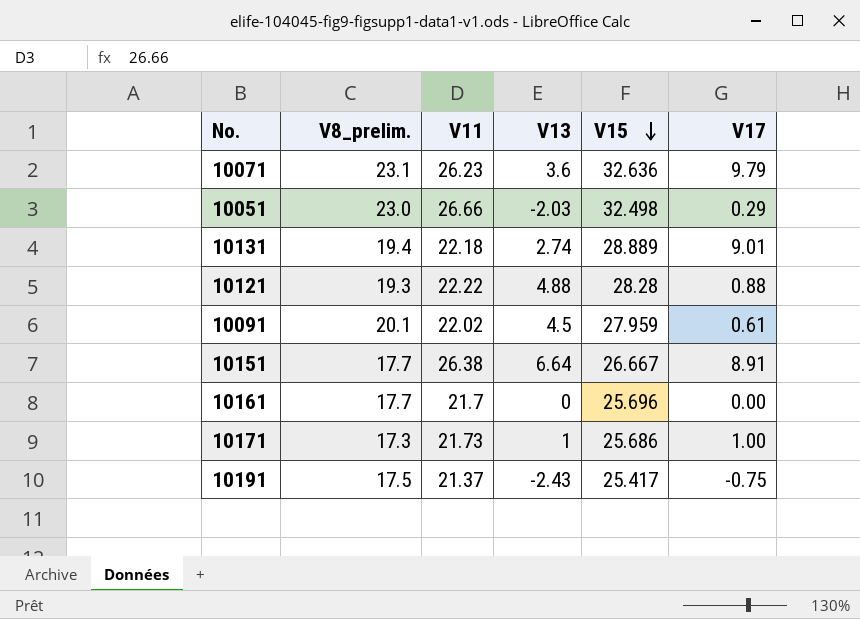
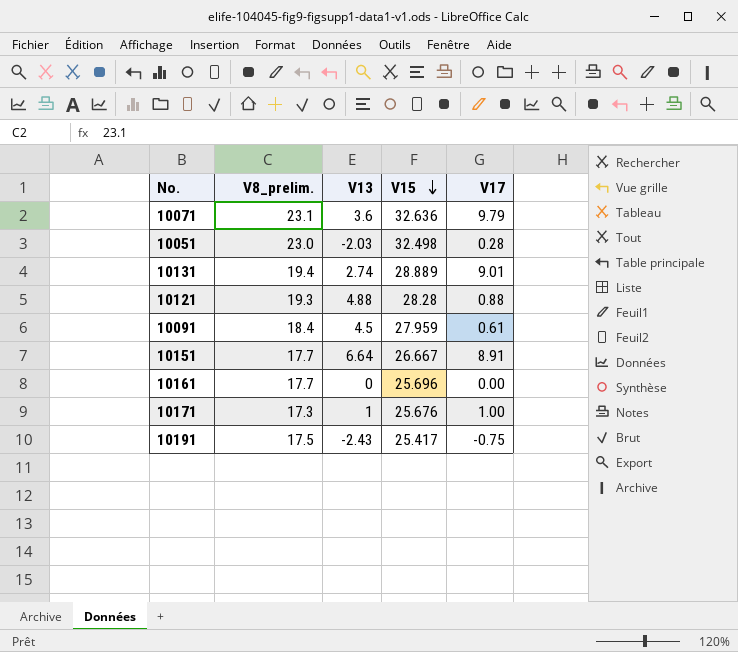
column V11 | position: 3 -> none
10051 | V17: 0.29 -> 0.28
10091 | V8_prelim.: 20.1 -> 18.4
10171 | V15: 25.686 -> 25.676

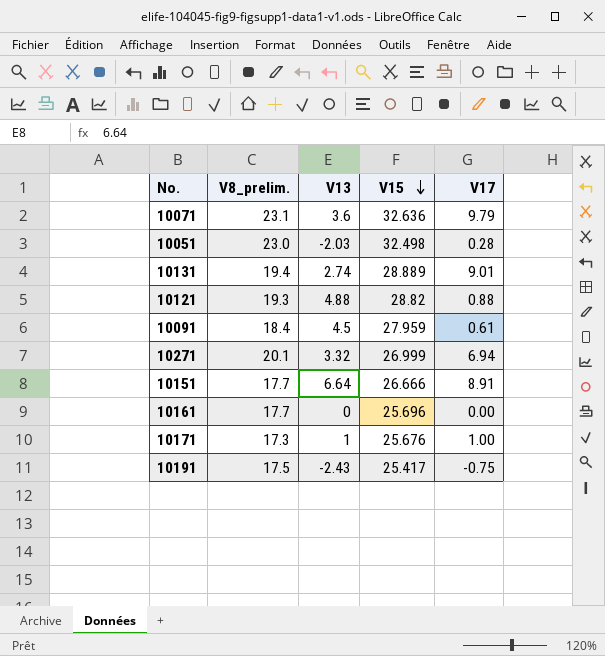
10121 | V15: 28.28 -> 28.82
row 10271: none -> 20.1 | 3.32 | 26.999 | 6.94
10151 | V15: 26.667 -> 26.666

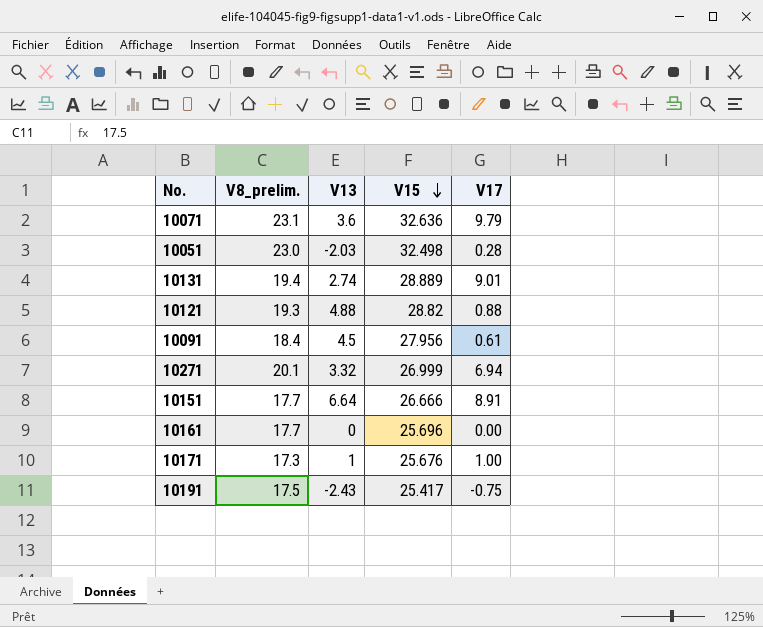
10091 | V15: 27.959 -> 27.956

